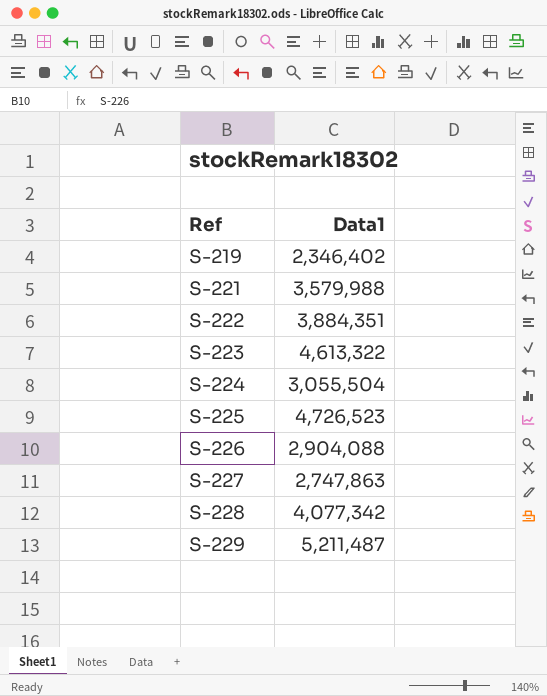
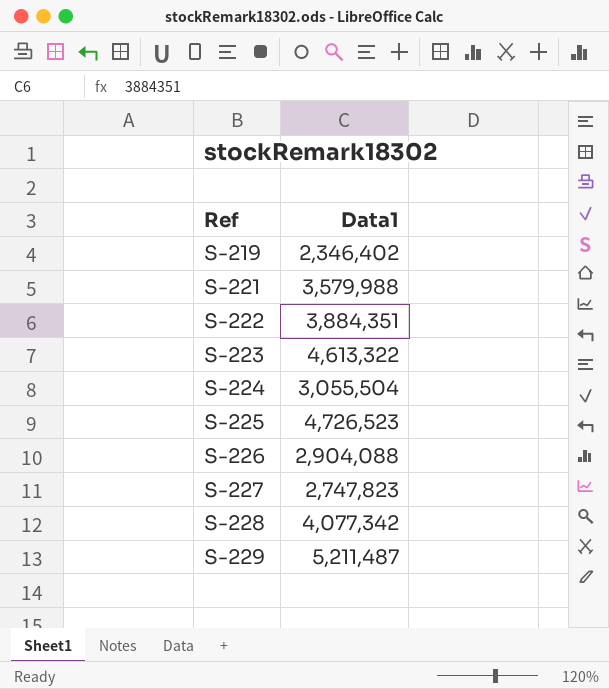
S-227 | Data1: 2,747,863 -> 2,747,823

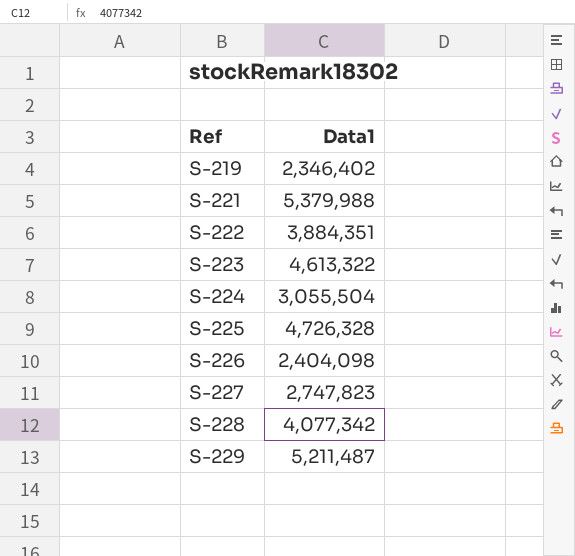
S-221 | Data1: 3,579,988 -> 5,379,988
S-225 | Data1: 4,726,523 -> 4,726,328
S-226 | Data1: 2,904,088 -> 2,404,098

